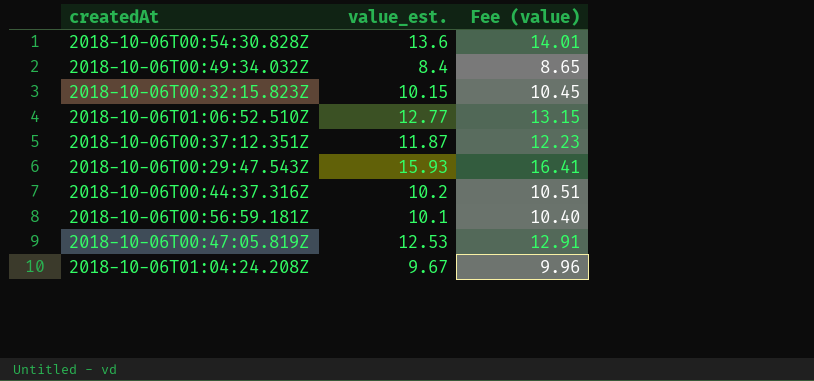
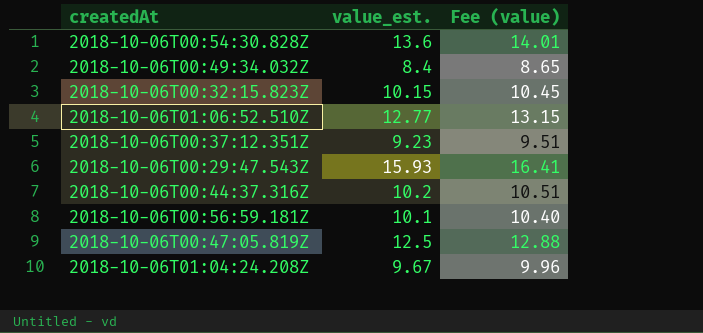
2018-10-06T00:37:12.351Z | value_est.: 11.87 -> 9.23
2018-10-06T00:37:12.351Z | Fee (value): 12.23 -> 9.51
2018-10-06T00:47:05.819Z | value_est.: 12.53 -> 12.5
2018-10-06T00:47:05.819Z | Fee (value): 12.91 -> 12.88

